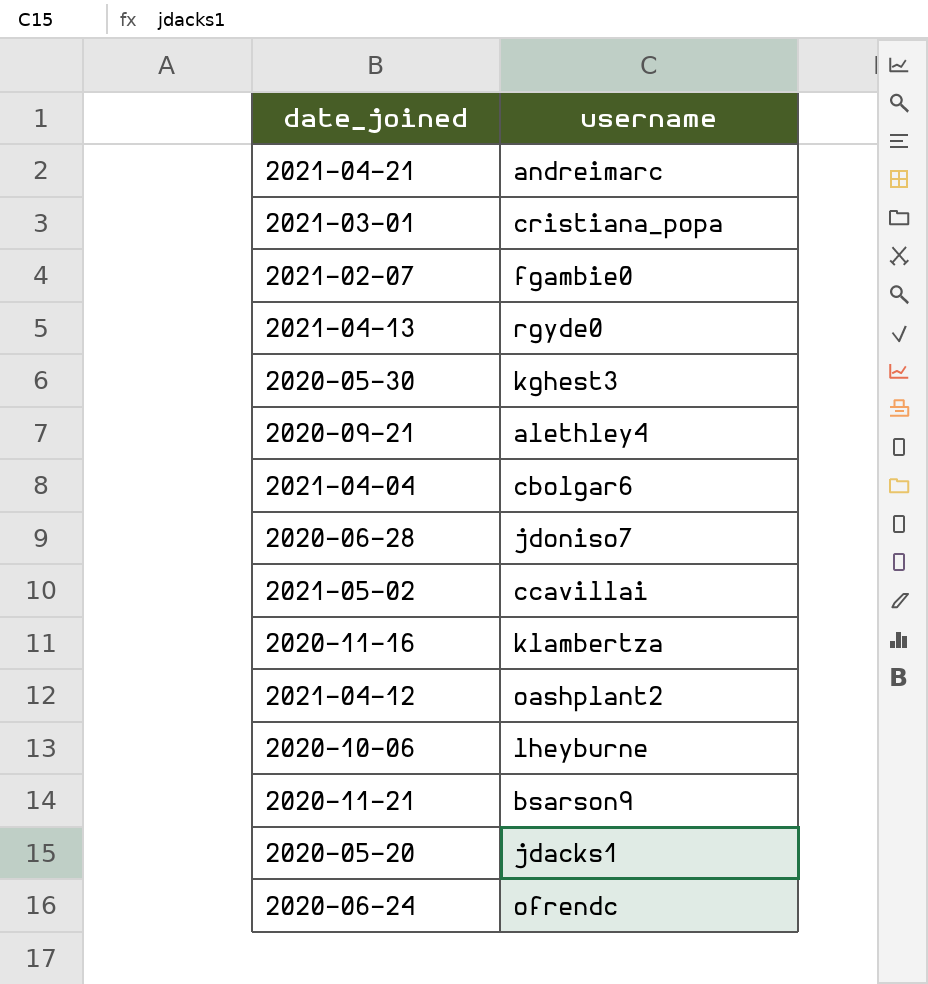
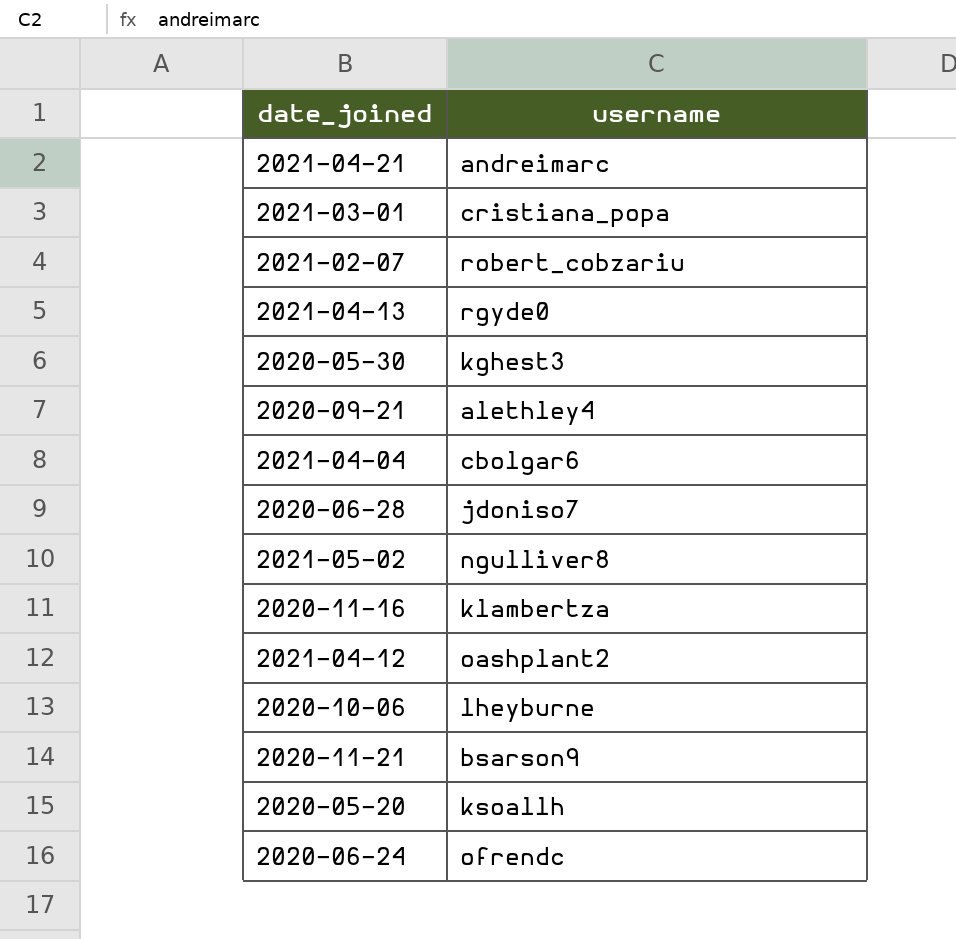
2021-02-07 | username: fgambie0 -> robert_cobzariu
2021-05-02 | username: ccavillai -> ngulliver8
2020-05-20 | username: jdacks1 -> ksoallh

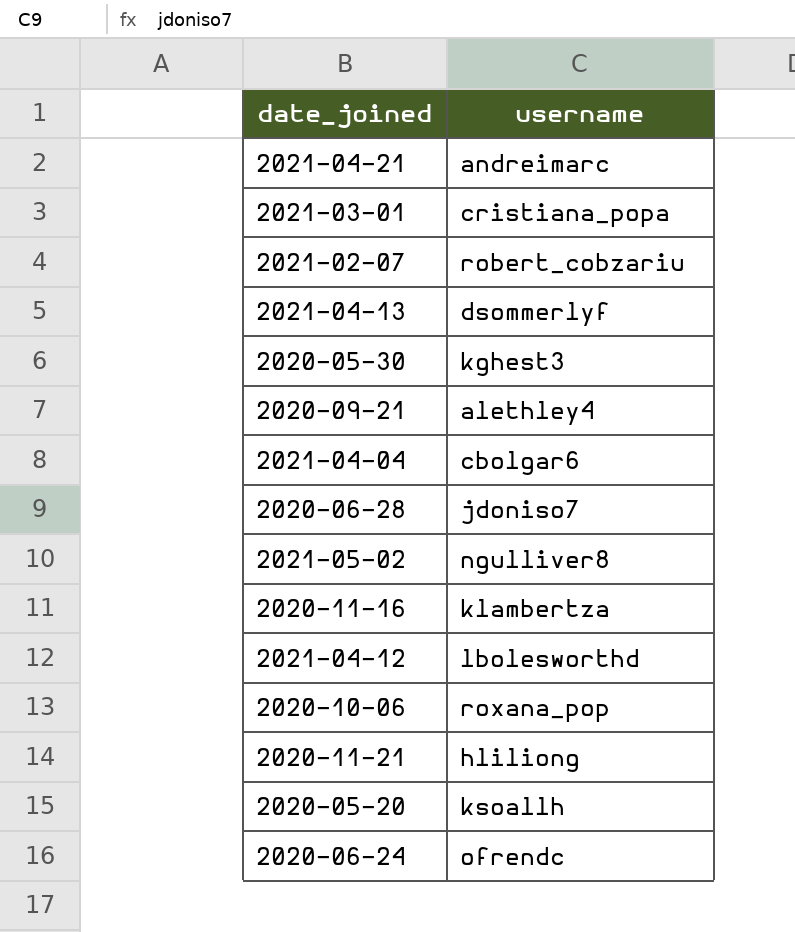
2021-04-13 | username: rgyde0 -> dsommerlyf
2021-04-12 | username: oashplant2 -> lbolesworthd
2020-10-06 | username: lheyburne -> roxana_pop
2020-11-21 | username: bsarson9 -> hliliong

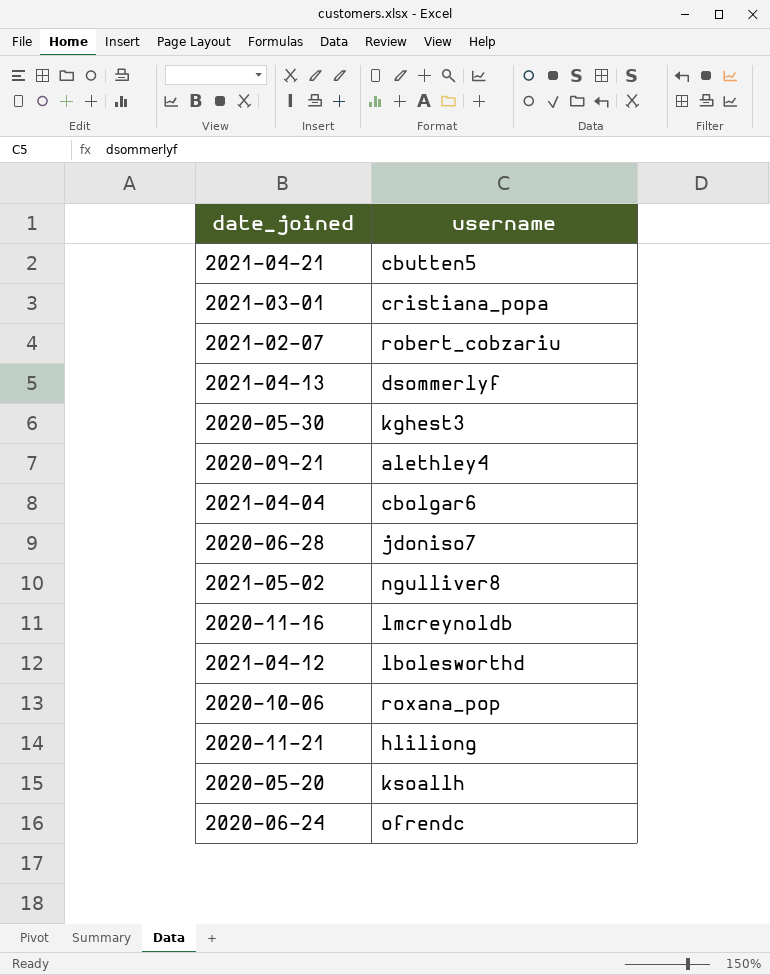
2021-04-21 | username: andreimarc -> cbutten5
2020-11-16 | username: klambertza -> lmcreynoldb

